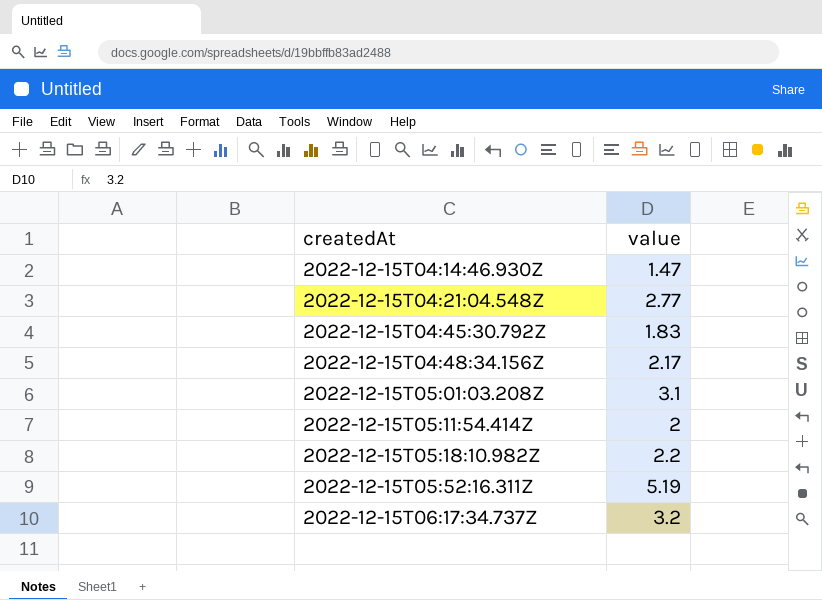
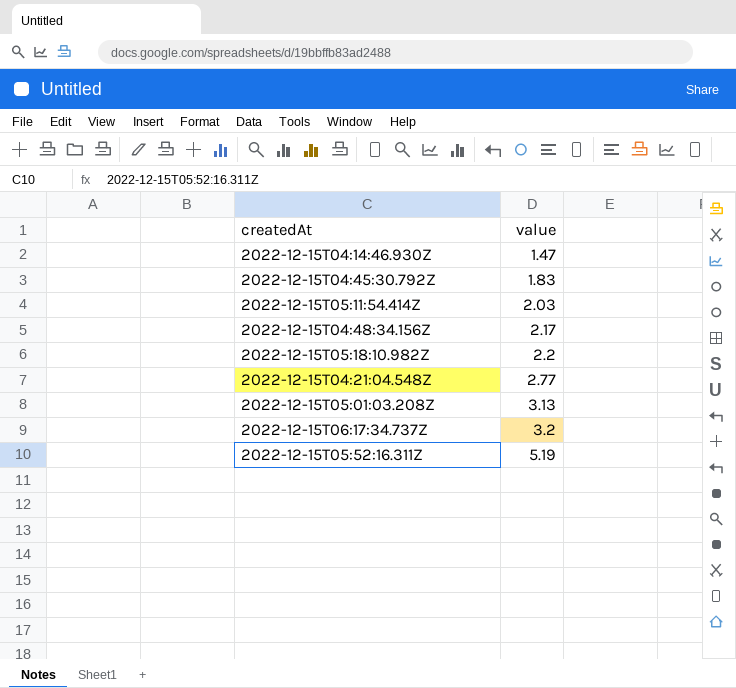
row order: createdAt ascending -> value ascending
2022-12-15T05:11:54.414Z | value: 2 -> 2.03
2022-12-15T05:01:03.208Z | value: 3.1 -> 3.13

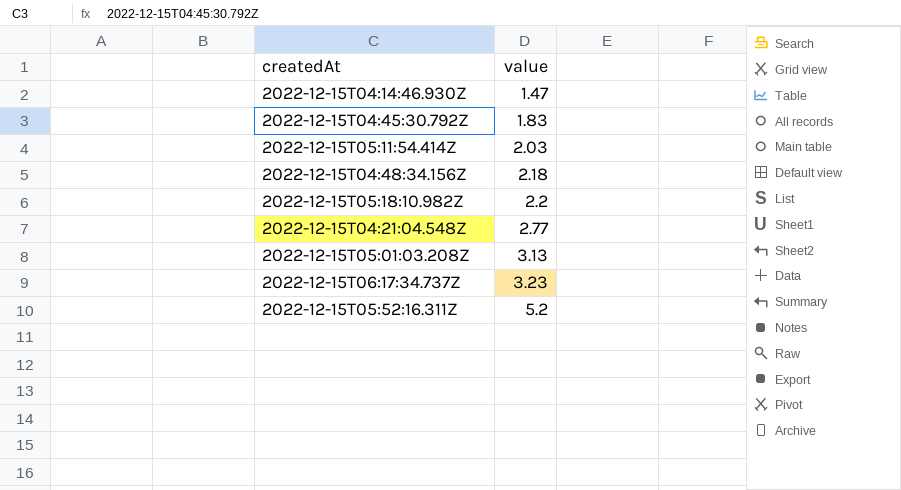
2022-12-15T04:48:34.156Z | value: 2.17 -> 2.18
2022-12-15T06:17:34.737Z | value: 3.2 -> 3.23
2022-12-15T05:52:16.311Z | value: 5.19 -> 5.2

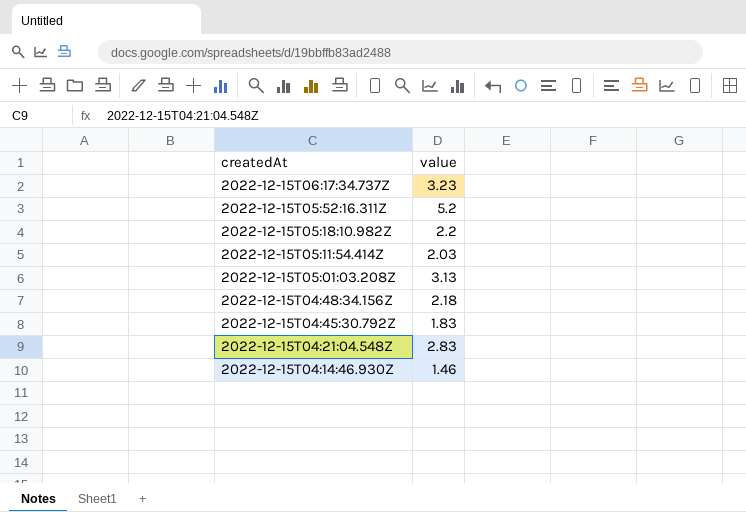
row order: value ascending -> createdAt descending
2022-12-15T04:21:04.548Z | value: 2.77 -> 2.83
2022-12-15T04:14:46.930Z | value: 1.47 -> 1.46

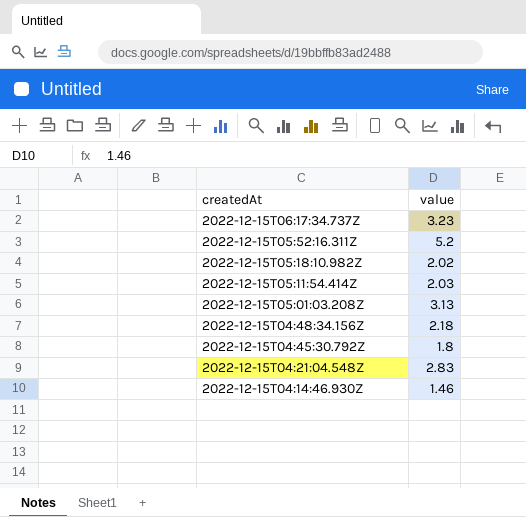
2022-12-15T05:18:10.982Z | value: 2.2 -> 2.02
2022-12-15T04:45:30.792Z | value: 1.83 -> 1.8

